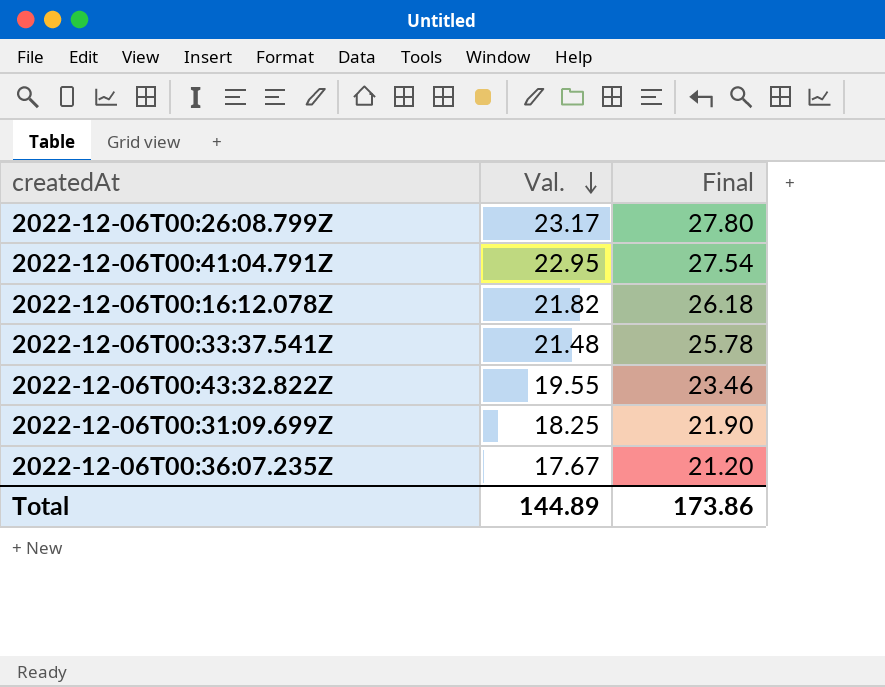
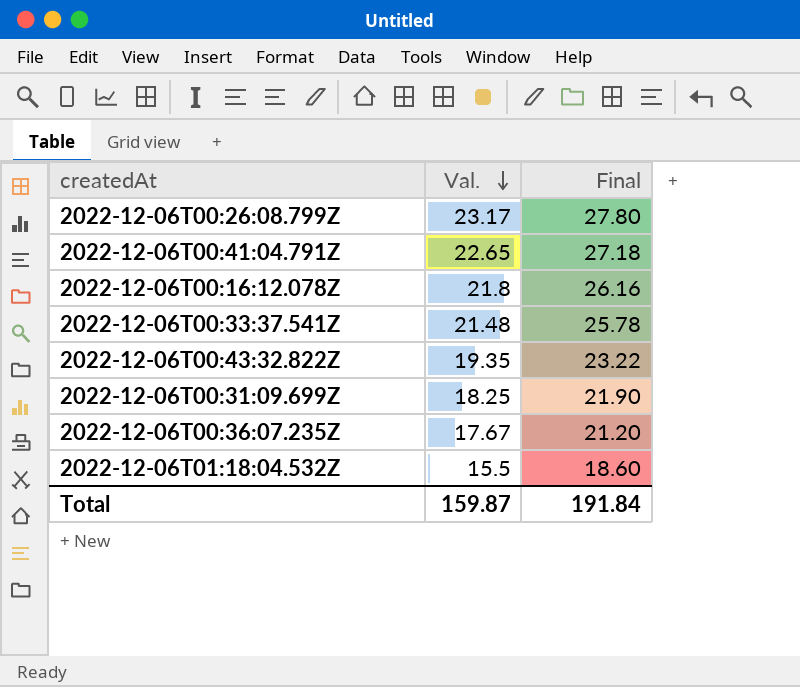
2022-12-06T00:41:04.791Z | Val.: 22.95 -> 22.65
2022-12-06T00:41:04.791Z | Final: 27.54 -> 27.18
2022-12-06T00:16:12.078Z | Val.: 21.82 -> 21.8
2022-12-06T00:16:12.078Z | Final: 26.18 -> 26.16
2022-12-06T00:43:32.822Z | Val.: 19.55 -> 19.35
2022-12-06T00:43:32.822Z | Final: 23.46 -> 23.22
row 2022-12-06T01:18:04.532Z: none -> 15.5 | 18.60
Total | Val.: 144.89 -> 159.87
Total | Final: 173.86 -> 191.84

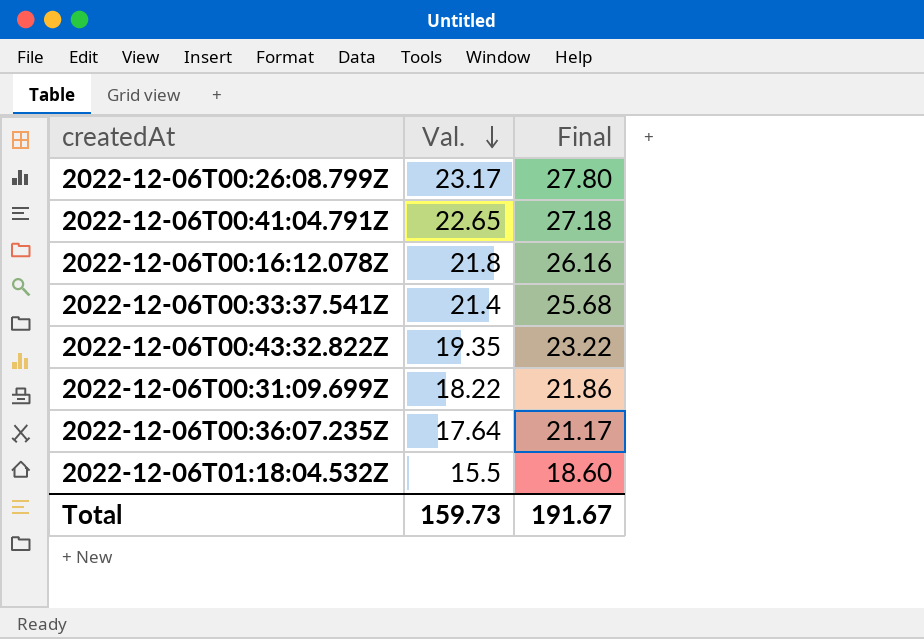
2022-12-06T00:33:37.541Z | Val.: 21.48 -> 21.4
2022-12-06T00:33:37.541Z | Final: 25.78 -> 25.68
2022-12-06T00:31:09.699Z | Val.: 18.25 -> 18.22
2022-12-06T00:31:09.699Z | Final: 21.90 -> 21.86
2022-12-06T00:36:07.235Z | Val.: 17.67 -> 17.64
2022-12-06T00:36:07.235Z | Final: 21.20 -> 21.17
Total | Val.: 159.87 -> 159.73
Total | Final: 191.84 -> 191.67

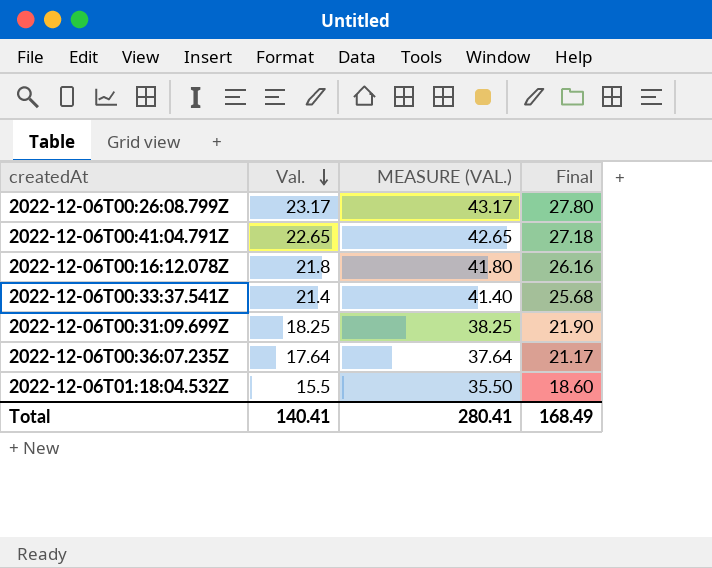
column MEASURE (VAL.) | formula: none -> [Val.] + 20
row 2022-12-06T00:43:32.822Z: 19.35 | 23.22 -> none
2022-12-06T00:31:09.699Z | Val.: 18.22 -> 18.25
2022-12-06T00:31:09.699Z | Final: 21.86 -> 21.90
Total | Val.: 159.73 -> 140.41
Total | Final: 191.67 -> 168.49

